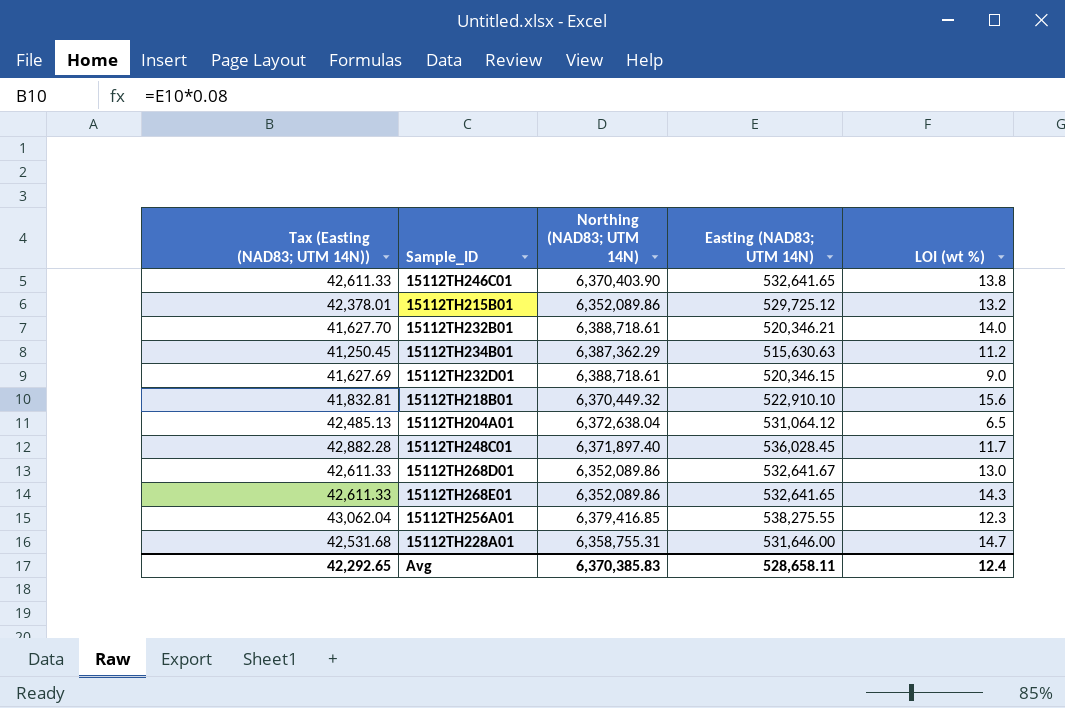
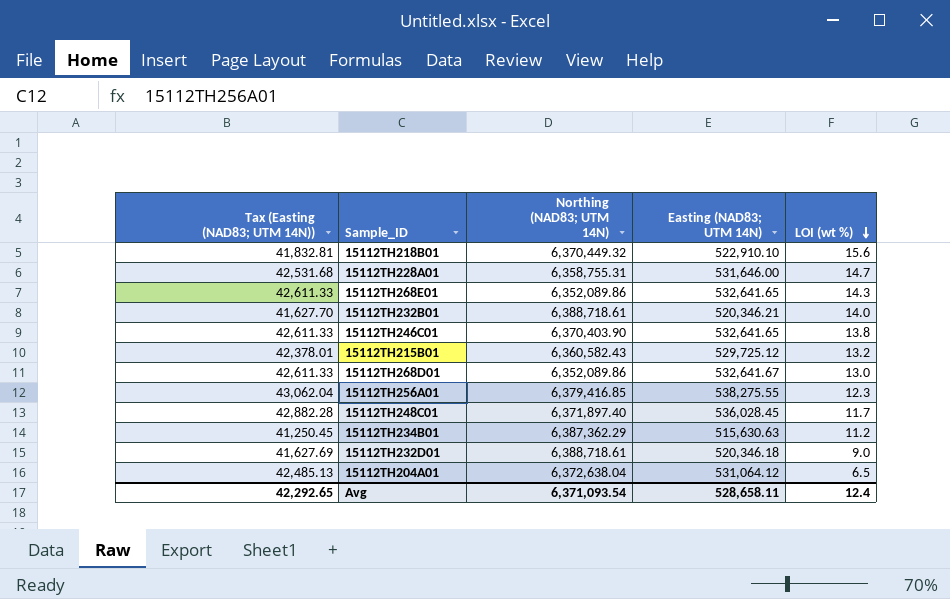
row order: none -> LOI (wt %) descending
15112TH215B01 | Northing (NAD83; UTM 14N): 6,352,089.86 -> 6,360,582.43
15112TH232D01 | Easting (NAD83; UTM 14N): 520,346.15 -> 520,346.18
Avg | Northing (NAD83; UTM 14N): 6,370,385.83 -> 6,371,093.54

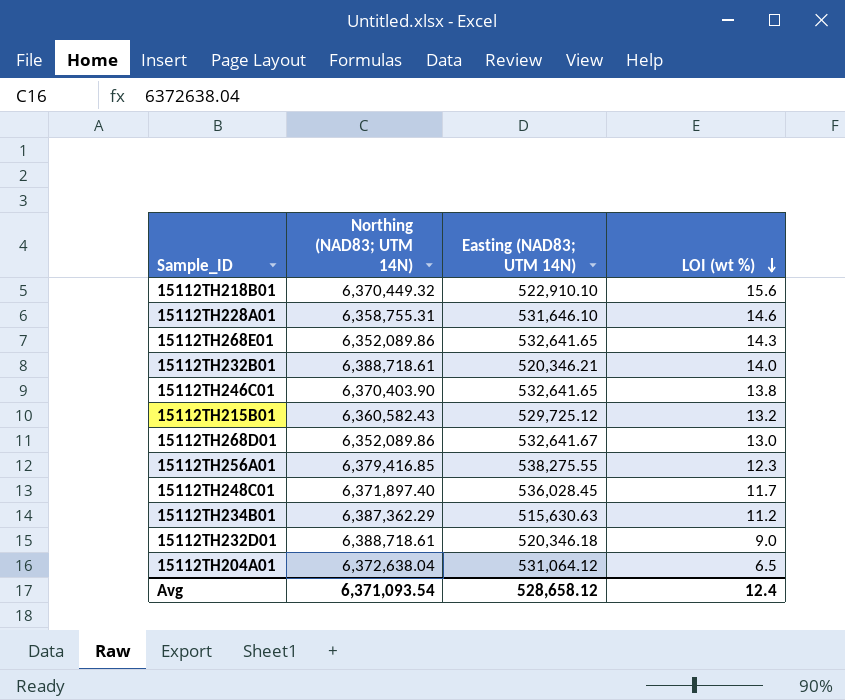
column Tax (Easting (NAD83; UTM 14N)) | formula: [Easting (NAD83; UTM 14N)] * 0.08 -> none
15112TH228A01 | Easting (NAD83; UTM 14N): 531,646.00 -> 531,646.10
15112TH228A01 | LOI (wt %): 14.7 -> 14.6
Avg | Easting (NAD83; UTM 14N): 528,658.11 -> 528,658.12

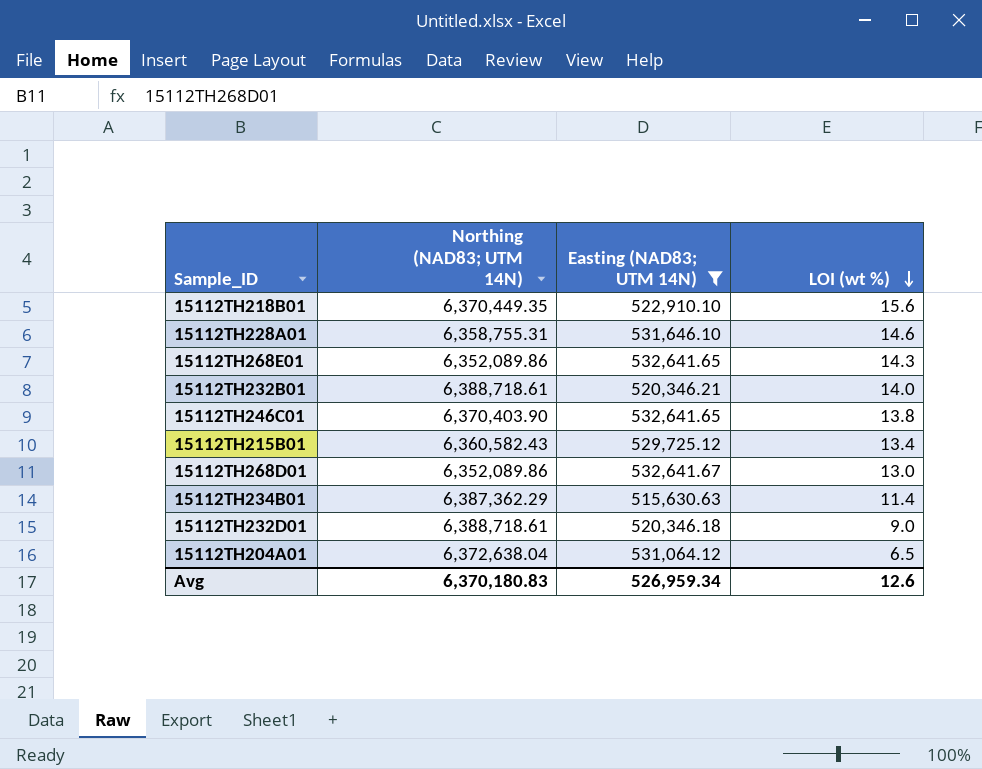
filter: none -> Easting (NAD83; UTM 14N) <= 532,641.67
15112TH218B01 | Northing (NAD83; UTM 14N): 6,370,449.32 -> 6,370,449.35
15112TH215B01 | LOI (wt %): 13.2 -> 13.4
15112TH234B01 | LOI (wt %): 11.2 -> 11.4
Avg | Northing (NAD83; UTM 14N): 6,371,093.54 -> 6,370,180.83
Avg | Easting (NAD83; UTM 14N): 528,658.12 -> 526,959.34
Avg | LOI (wt %): 12.4 -> 12.6

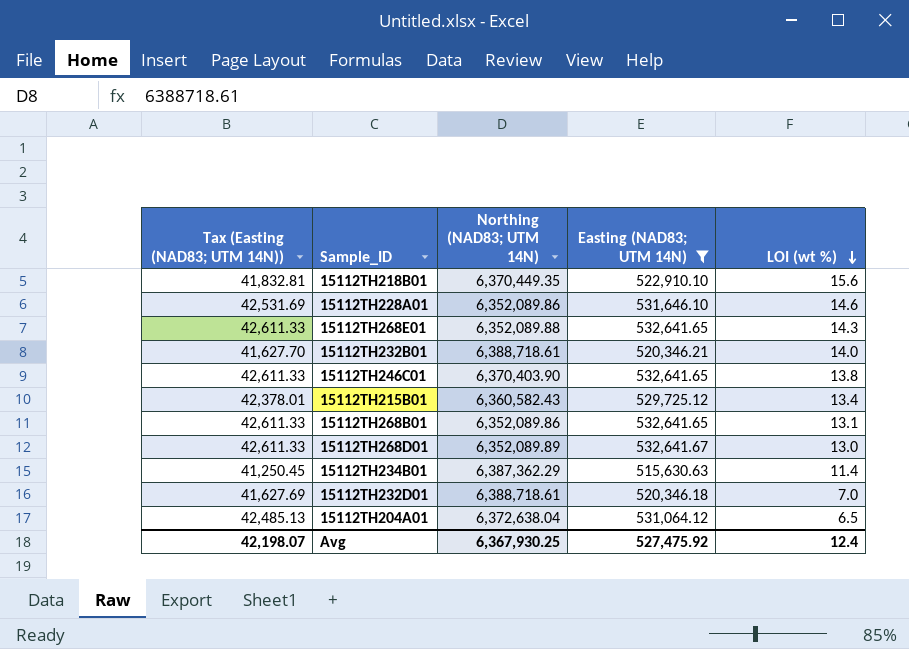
column Tax (Easting (NAD83; UTM 14N)) | formula: none -> [Easting (NAD83; UTM 14N)] * 0.08
15112TH228A01 | Northing (NAD83; UTM 14N): 6,358,755.31 -> 6,352,089.86
15112TH268E01 | Northing (NAD83; UTM 14N): 6,352,089.86 -> 6,352,089.88
row 15112TH268B01: none -> 42,611.33 | 6,352,089.86 | 532,641.65 | 13.1
15112TH268D01 | Northing (NAD83; UTM 14N): 6,352,089.86 -> 6,352,089.89
15112TH232D01 | LOI (wt %): 9.0 -> 7.0
Avg | Northing (NAD83; UTM 14N): 6,370,180.83 -> 6,367,930.25
Avg | Easting (NAD83; UTM 14N): 526,959.34 -> 527,475.92
Avg | LOI (wt %): 12.6 -> 12.4

